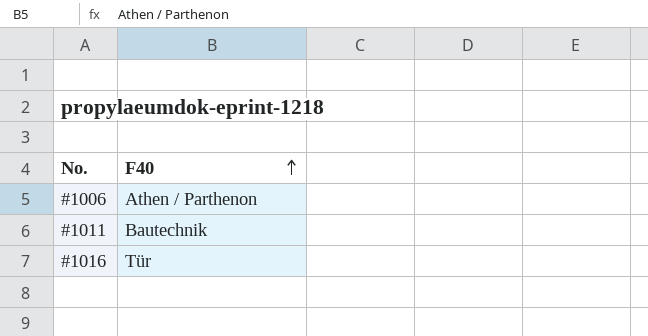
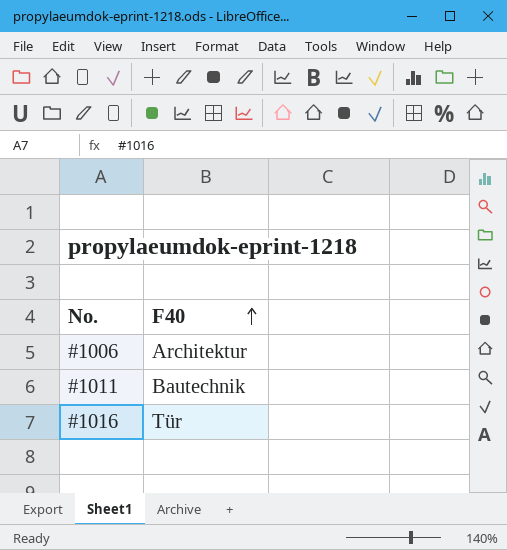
#1006 | F40: Athen / Parthenon -> Architektur

